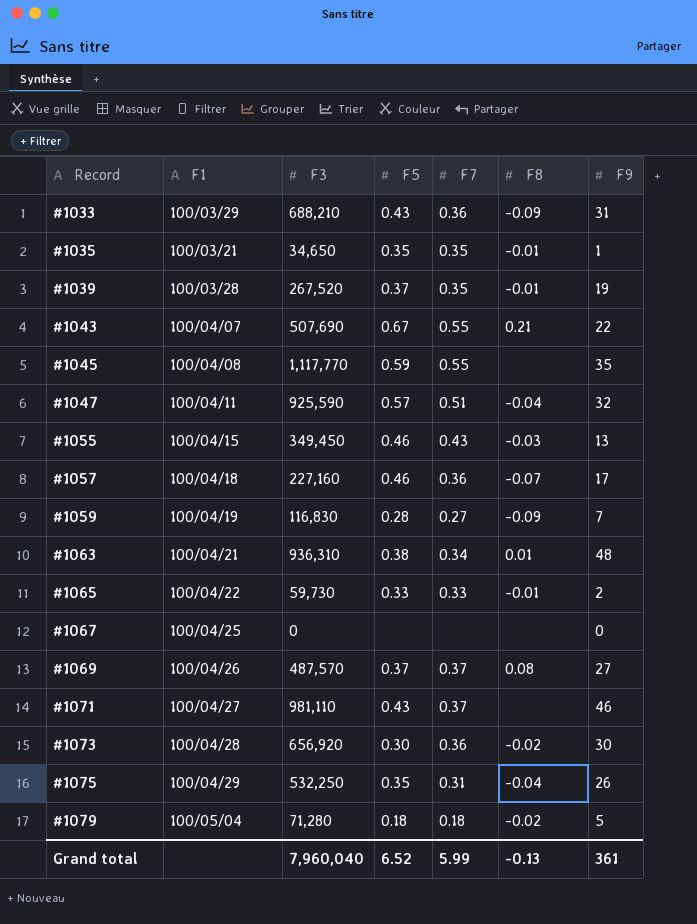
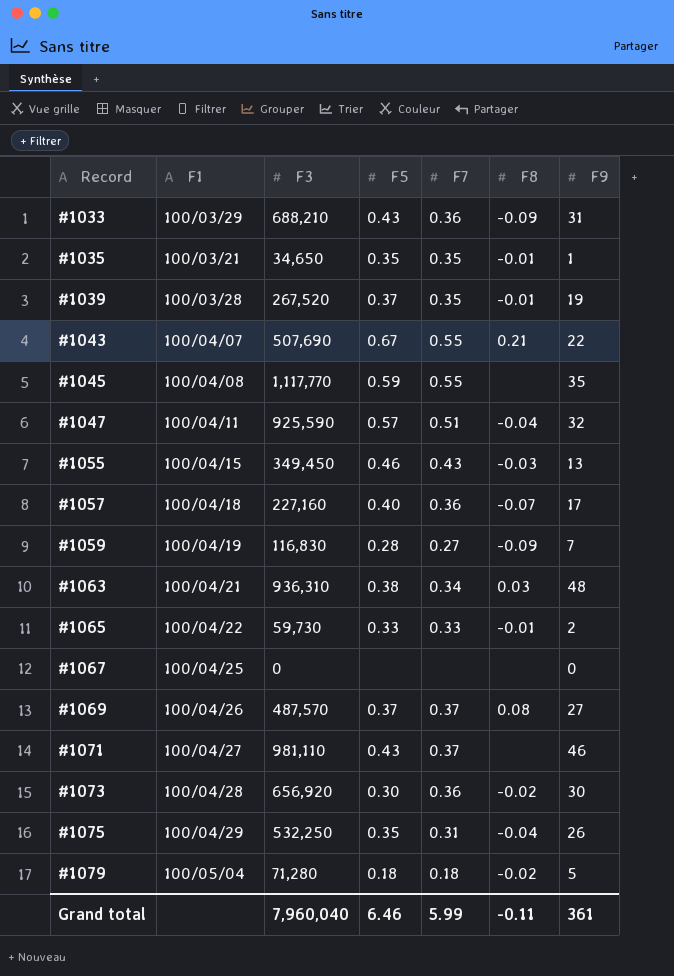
#1057 | F5: 0.46 -> 0.40
#1063 | F8: 0.01 -> 0.03
Grand total | F5: 6.52 -> 6.46
Grand total | F8: -0.13 -> -0.11

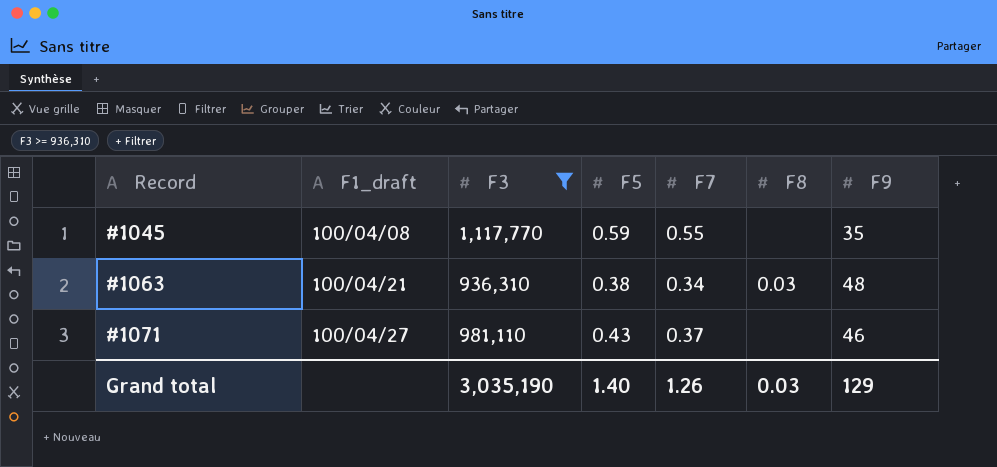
filter: none -> F3 >= 936,310
column name: F1 -> F1_draft
Grand total | F3: 7,960,040 -> 3,035,190
Grand total | F5: 6.46 -> 1.40
Grand total | F7: 5.99 -> 1.26
Grand total | F8: -0.11 -> 0.03
Grand total | F9: 361 -> 129

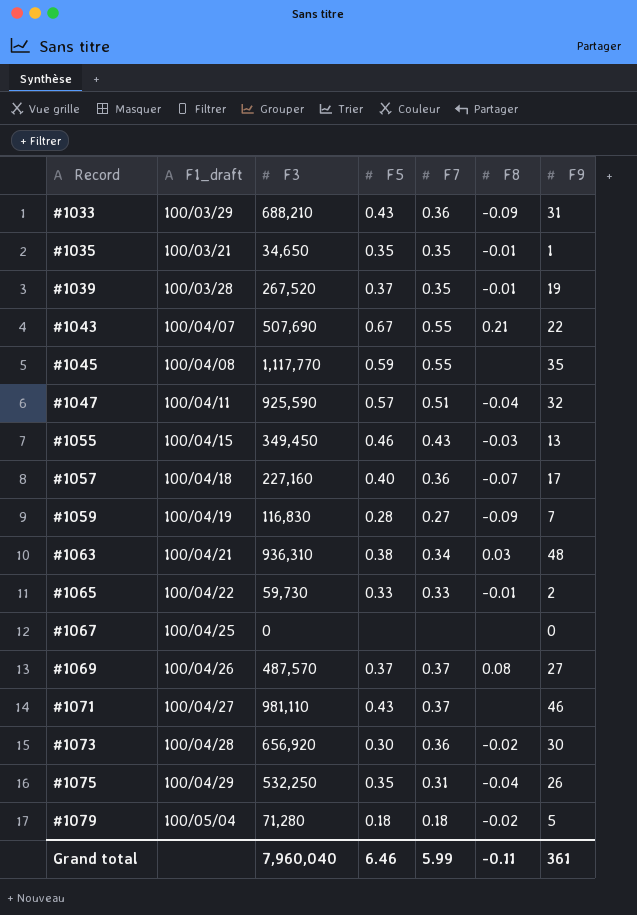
filter: F3 >= 936,310 -> none
Grand total | F3: 3,035,190 -> 7,960,040
Grand total | F5: 1.40 -> 6.46
Grand total | F7: 1.26 -> 5.99
Grand total | F8: 0.03 -> -0.11
Grand total | F9: 129 -> 361

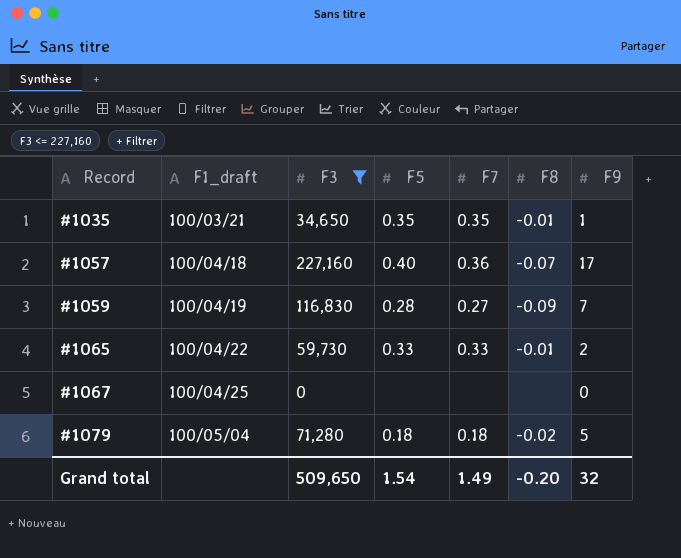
filter: none -> F3 <= 227,160
Grand total | F3: 7,960,040 -> 509,650
Grand total | F5: 6.46 -> 1.54
Grand total | F7: 5.99 -> 1.49
Grand total | F8: -0.11 -> -0.20
Grand total | F9: 361 -> 32

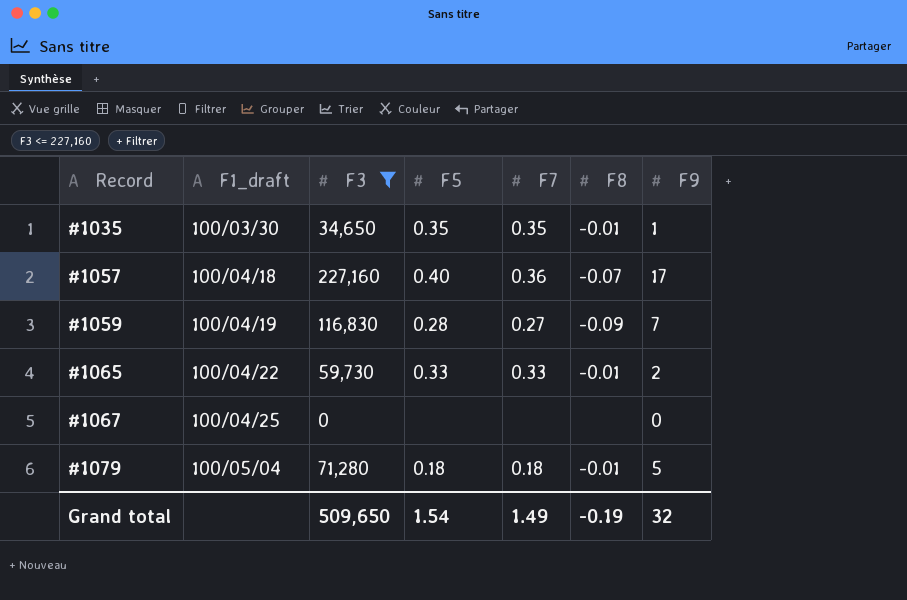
#1035 | F1_draft: 100/03/21 -> 100/03/30
#1079 | F8: -0.02 -> -0.01
Grand total | F8: -0.20 -> -0.19

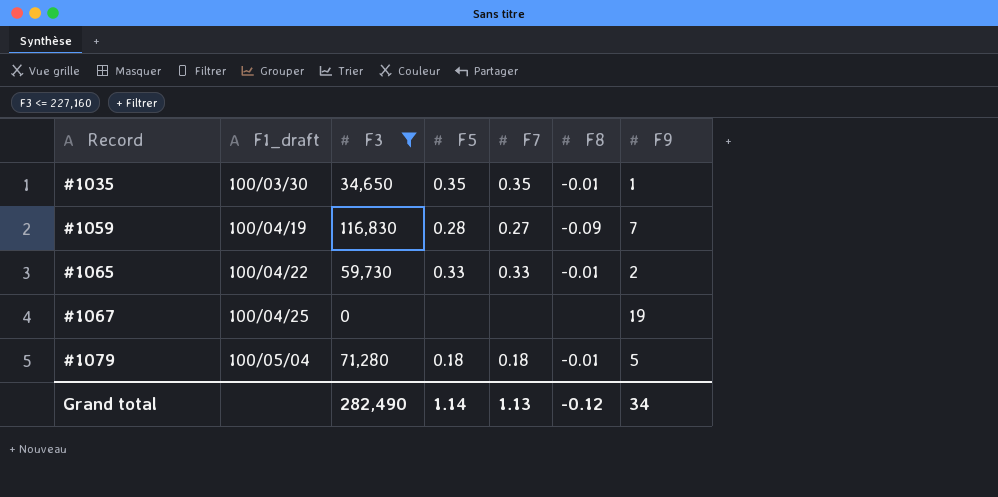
row #1057: 100/04/18 | 227,160 | 0.40 | 0.36 | -0.07 | 17 -> none
#1067 | F9: 0 -> 19
Grand total | F3: 509,650 -> 282,490
Grand total | F5: 1.54 -> 1.14
Grand total | F7: 1.49 -> 1.13
Grand total | F8: -0.19 -> -0.12
Grand total | F9: 32 -> 34

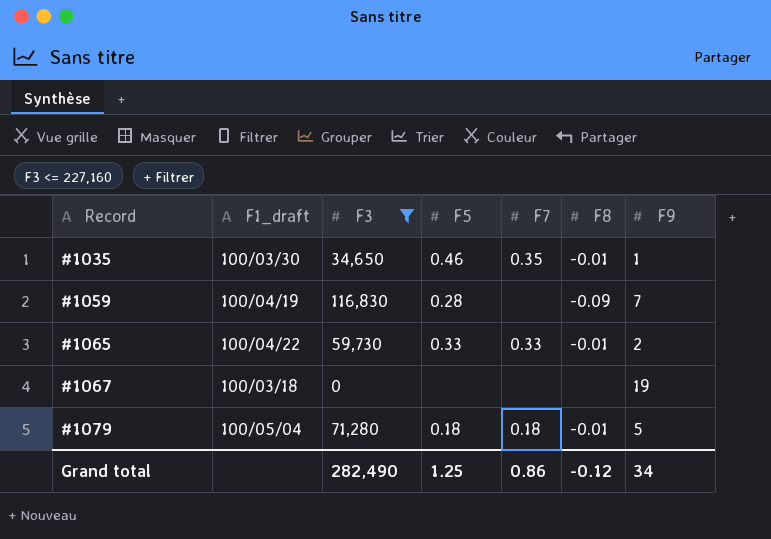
#1035 | F5: 0.35 -> 0.46
#1059 | F7: 0.27 -> none
#1067 | F1_draft: 100/04/25 -> 100/03/18
Grand total | F5: 1.14 -> 1.25
Grand total | F7: 1.13 -> 0.86

